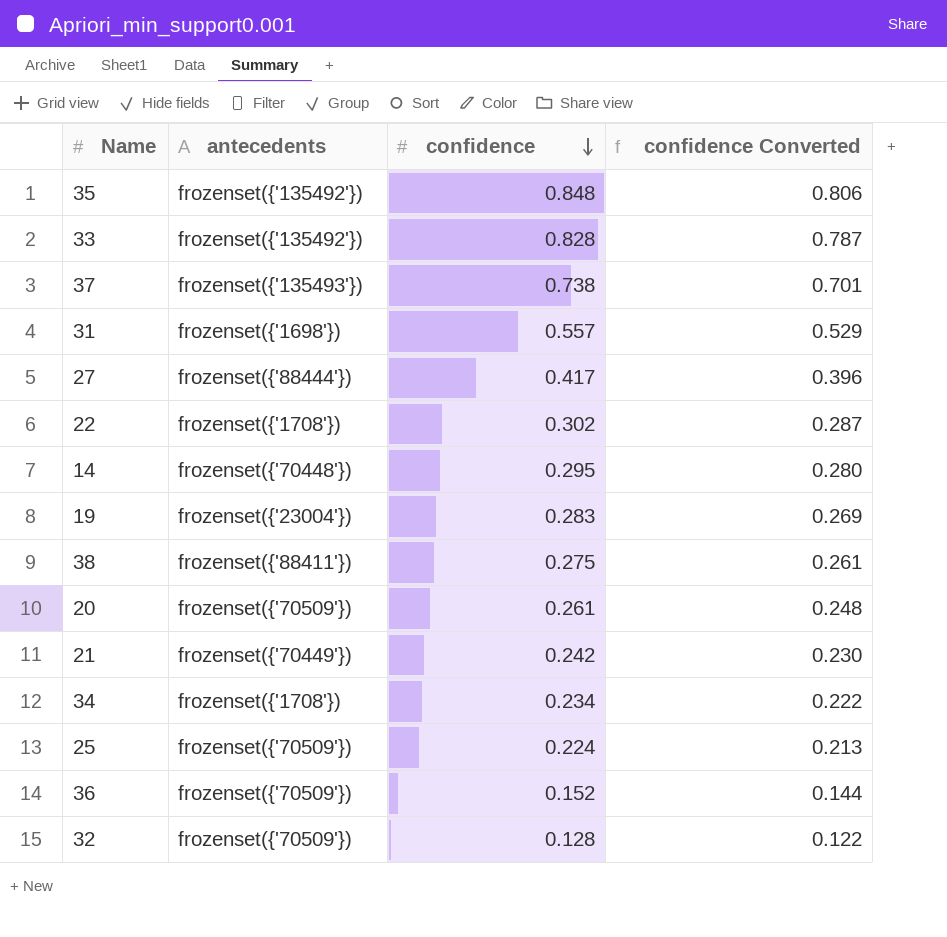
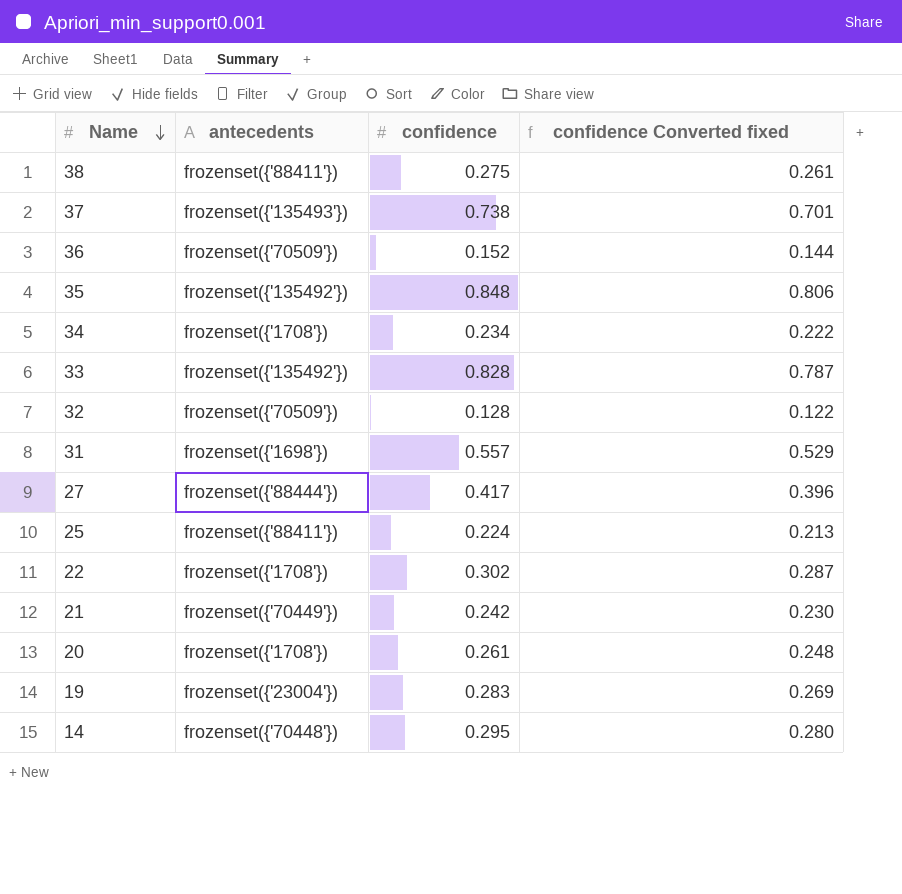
row order: confidence descending -> Name descending
column name: confidence Converted -> confidence Converted fixed
25 | antecedents: frozenset({'70509'}) -> frozenset({'88411'})
20 | antecedents: frozenset({'70509'}) -> frozenset({'1708'})

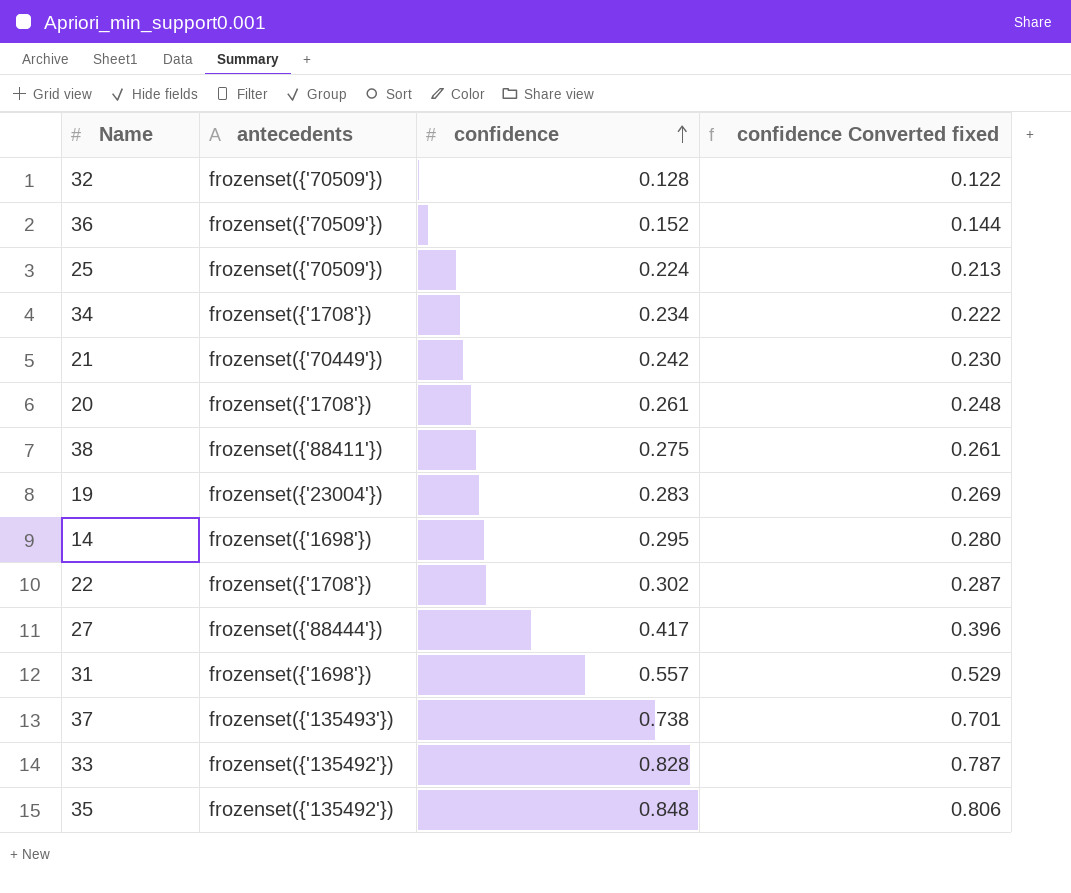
row order: Name descending -> confidence ascending
25 | antecedents: frozenset({'88411'}) -> frozenset({'70509'})
14 | antecedents: frozenset({'70448'}) -> frozenset({'1698'})

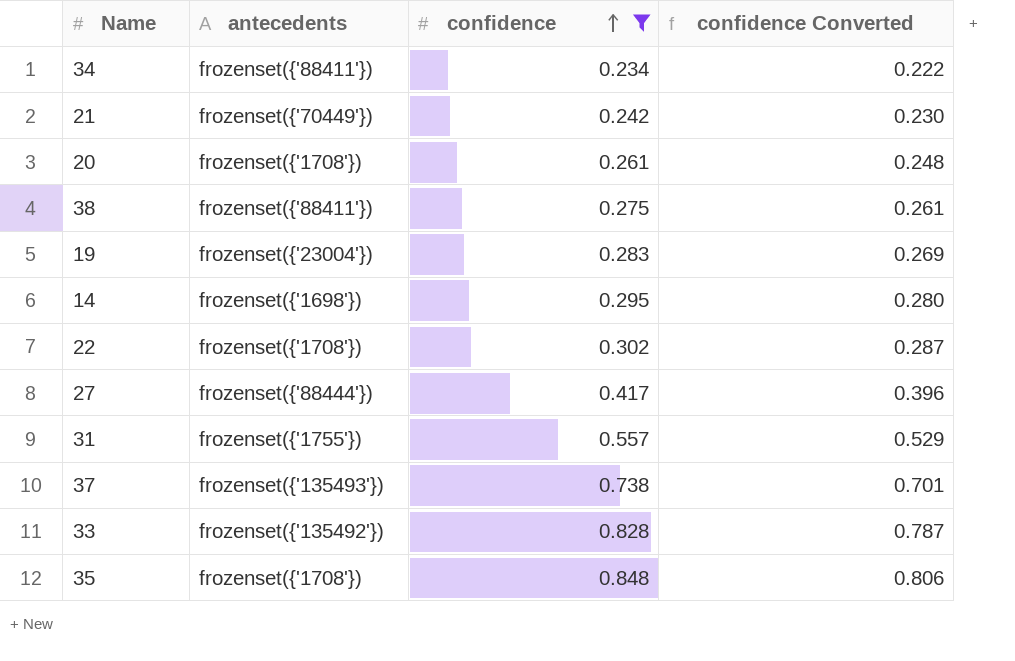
filter: none -> confidence >= 0.234
column name: confidence Converted fixed -> confidence Converted
34 | antecedents: frozenset({'1708'}) -> frozenset({'88411'})
31 | antecedents: frozenset({'1698'}) -> frozenset({'1755'})
35 | antecedents: frozenset({'135492'}) -> frozenset({'1708'})

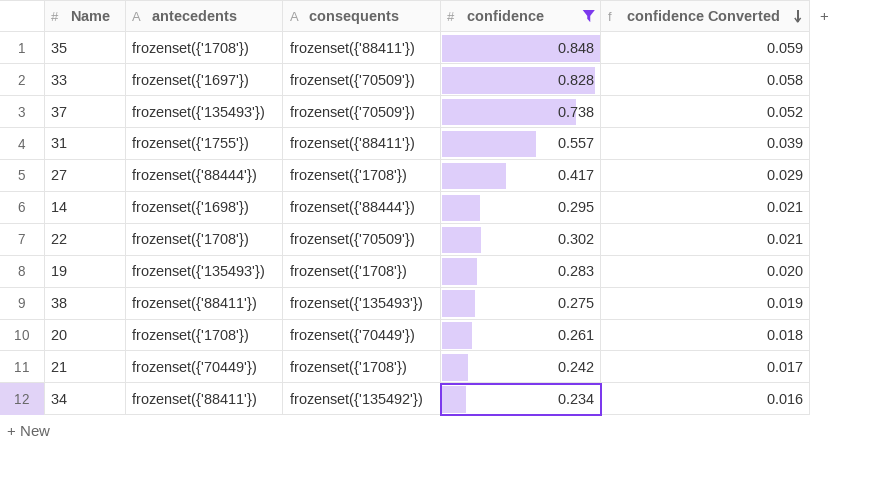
row order: confidence ascending -> confidence Converted descending
column consequents | position: none -> 3
column confidence Converted | formula: [confidence] * 0.95 -> [confidence] * 0.07
33 | antecedents: frozenset({'135492'}) -> frozenset({'1697'})
19 | antecedents: frozenset({'23004'}) -> frozenset({'135493'})

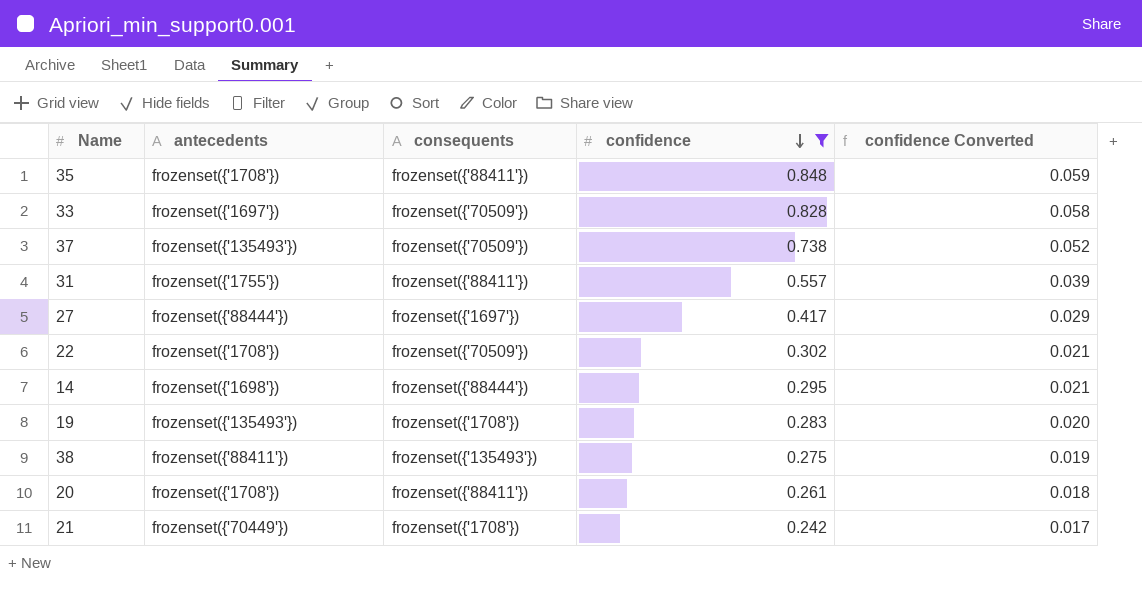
row order: confidence Converted descending -> confidence descending
row 34: frozenset({'88411'}) | frozenset({'135492'}) | 0.234 | 0.016 -> none
27 | consequents: frozenset({'1708'}) -> frozenset({'1697'})
20 | consequents: frozenset({'70449'}) -> frozenset({'88411'})

